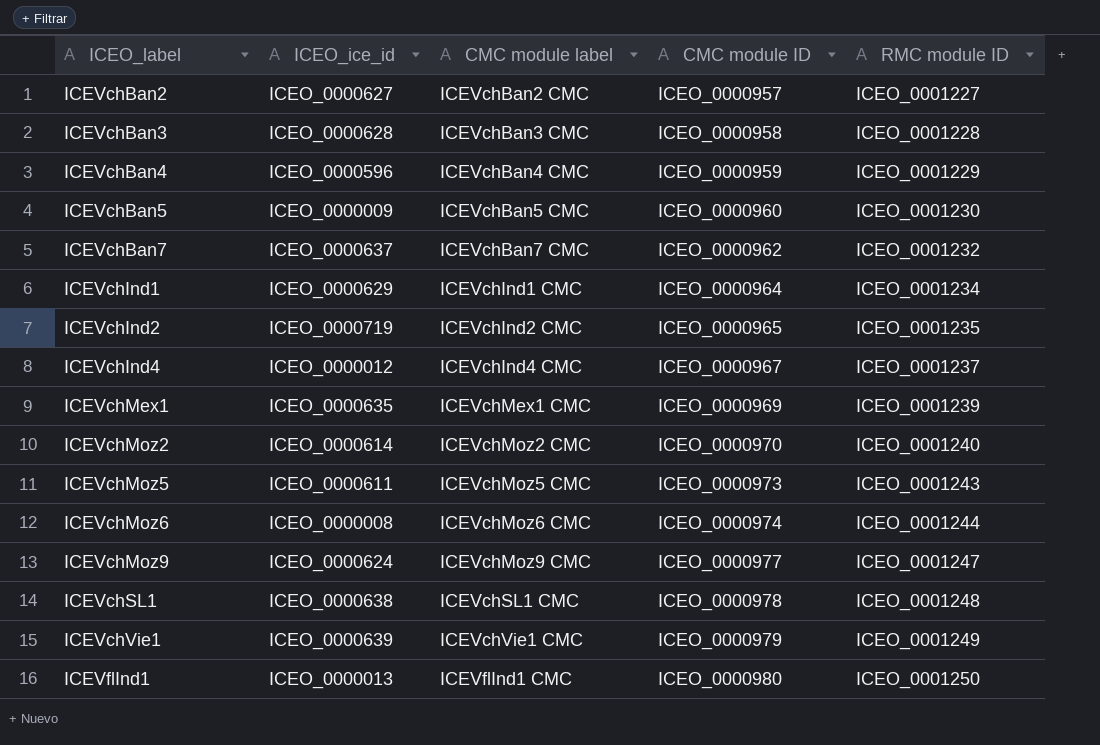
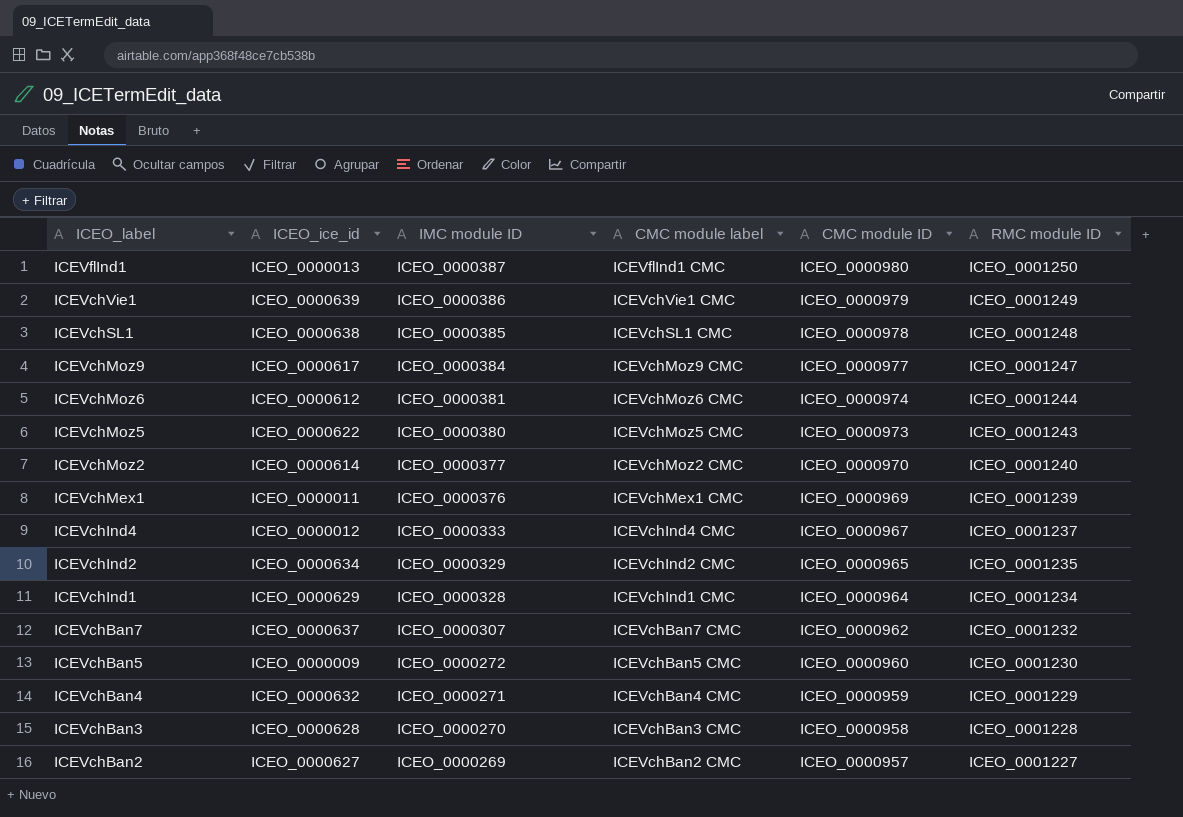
row order: ICEO_label ascending -> ICEO_label descending
column IMC module ID | position: none -> 3
ICEVchMoz9 | ICEO_ice_id: ICEO_0000624 -> ICEO_0000617
ICEVchMoz6 | ICEO_ice_id: ICEO_0000008 -> ICEO_0000612
ICEVchMoz5 | ICEO_ice_id: ICEO_0000611 -> ICEO_0000622
ICEVchMex1 | ICEO_ice_id: ICEO_0000635 -> ICEO_0000011
ICEVchInd2 | ICEO_ice_id: ICEO_0000719 -> ICEO_0000634
ICEVchBan4 | ICEO_ice_id: ICEO_0000596 -> ICEO_0000632

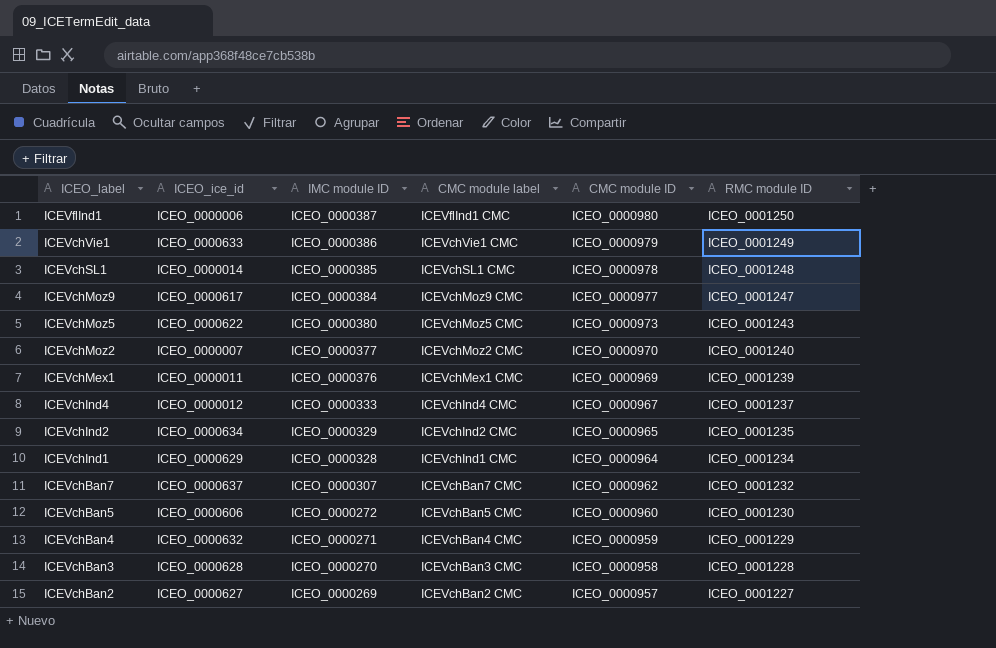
row ICEVchMoz6: ICEO_0000612 | ICEO_0000381 | ICEVchMoz6 CMC | ICEO_0000974 | ICEO_0001244 -> none
ICEVflInd1 | ICEO_ice_id: ICEO_0000013 -> ICEO_0000006
ICEVchVie1 | ICEO_ice_id: ICEO_0000639 -> ICEO_0000633
ICEVchSL1 | ICEO_ice_id: ICEO_0000638 -> ICEO_0000014
ICEVchMoz2 | ICEO_ice_id: ICEO_0000614 -> ICEO_0000007
ICEVchBan5 | ICEO_ice_id: ICEO_0000009 -> ICEO_0000606

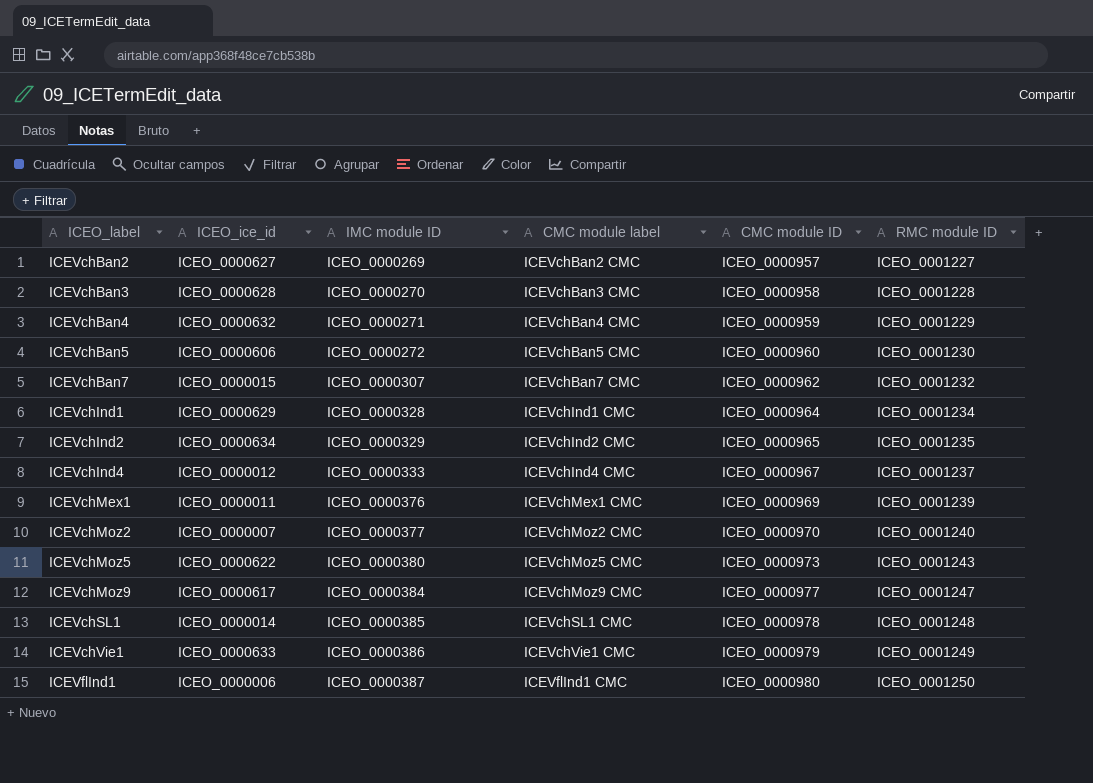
row order: ICEO_label descending -> ICEO_label ascending
ICEVchBan7 | ICEO_ice_id: ICEO_0000637 -> ICEO_0000015

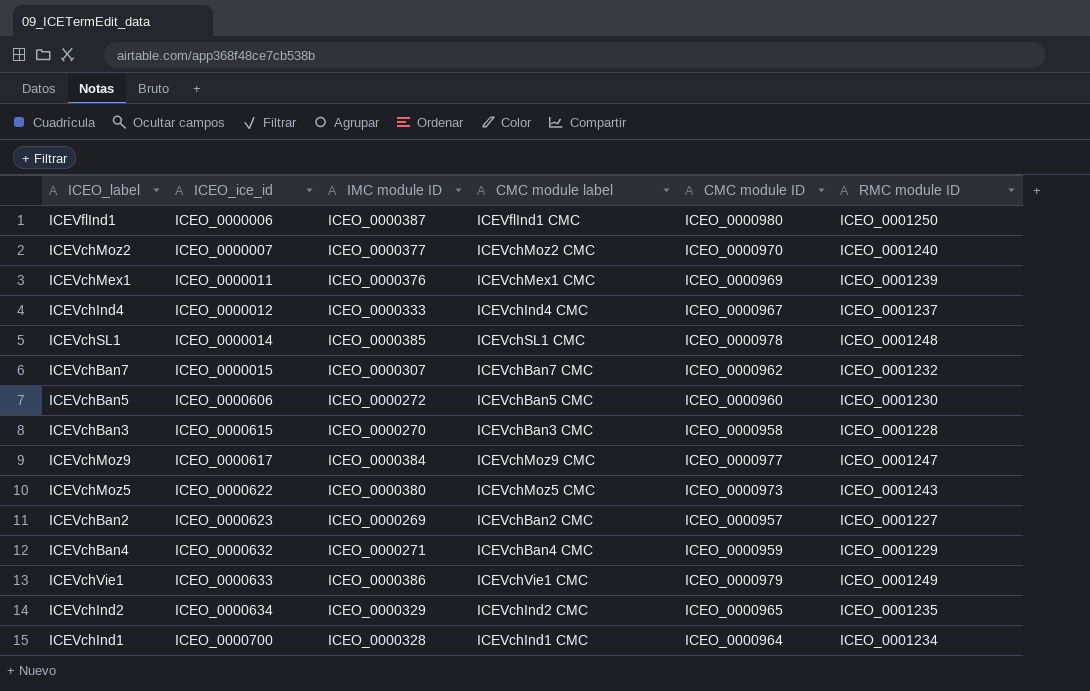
row order: ICEO_label ascending -> ICEO_ice_id ascending
ICEVchBan3 | ICEO_ice_id: ICEO_0000628 -> ICEO_0000615
ICEVchBan2 | ICEO_ice_id: ICEO_0000627 -> ICEO_0000623
ICEVchInd1 | ICEO_ice_id: ICEO_0000629 -> ICEO_0000700

